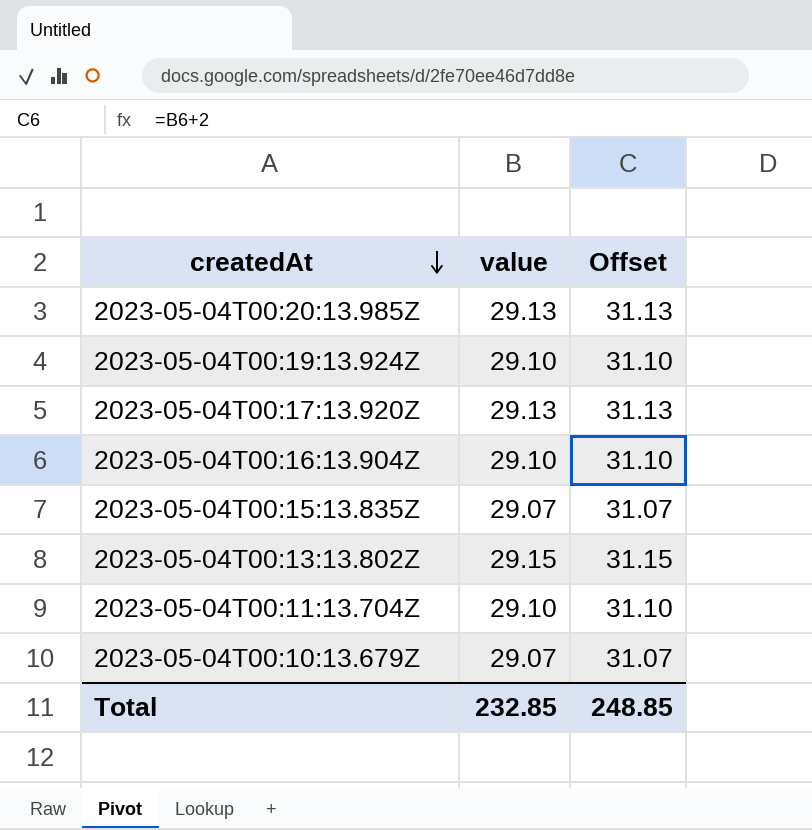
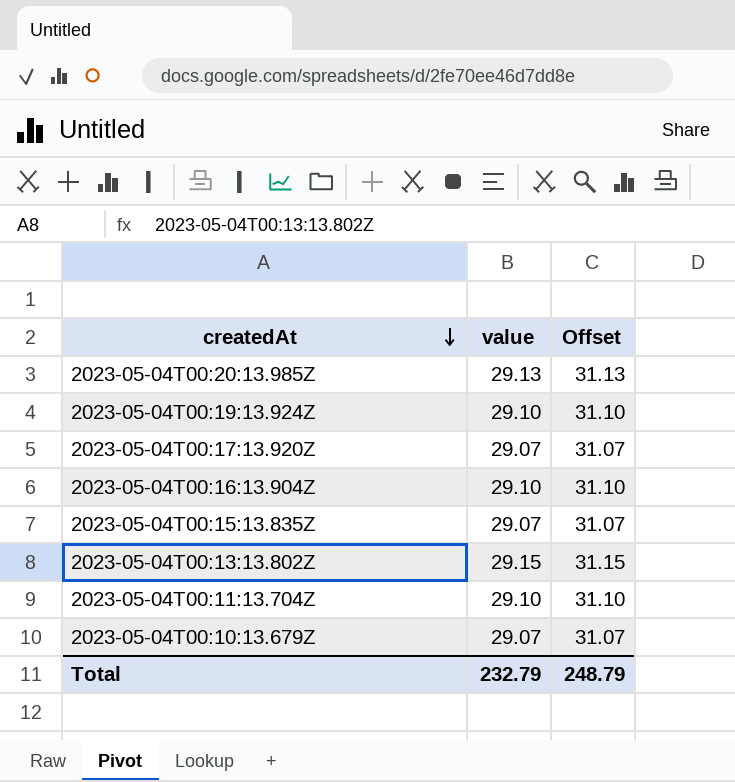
2023-05-04T00:17:13.920Z | value: 29.13 -> 29.07
2023-05-04T00:17:13.920Z | Offset: 31.13 -> 31.07
Total | value: 232.85 -> 232.79
Total | Offset: 248.85 -> 248.79

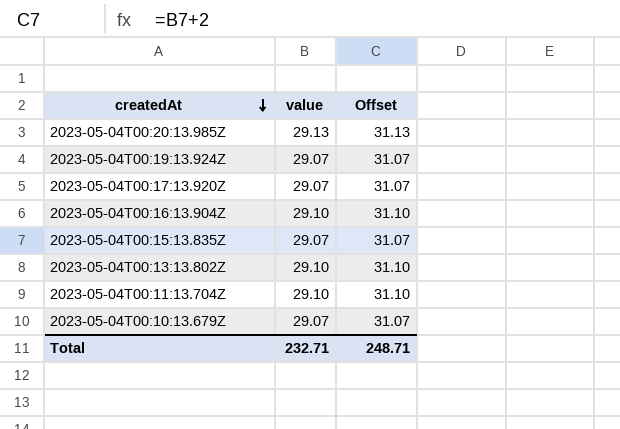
2023-05-04T00:19:13.924Z | value: 29.10 -> 29.07
2023-05-04T00:19:13.924Z | Offset: 31.10 -> 31.07
2023-05-04T00:13:13.802Z | value: 29.15 -> 29.10
2023-05-04T00:13:13.802Z | Offset: 31.15 -> 31.10
Total | value: 232.79 -> 232.71
Total | Offset: 248.79 -> 248.71

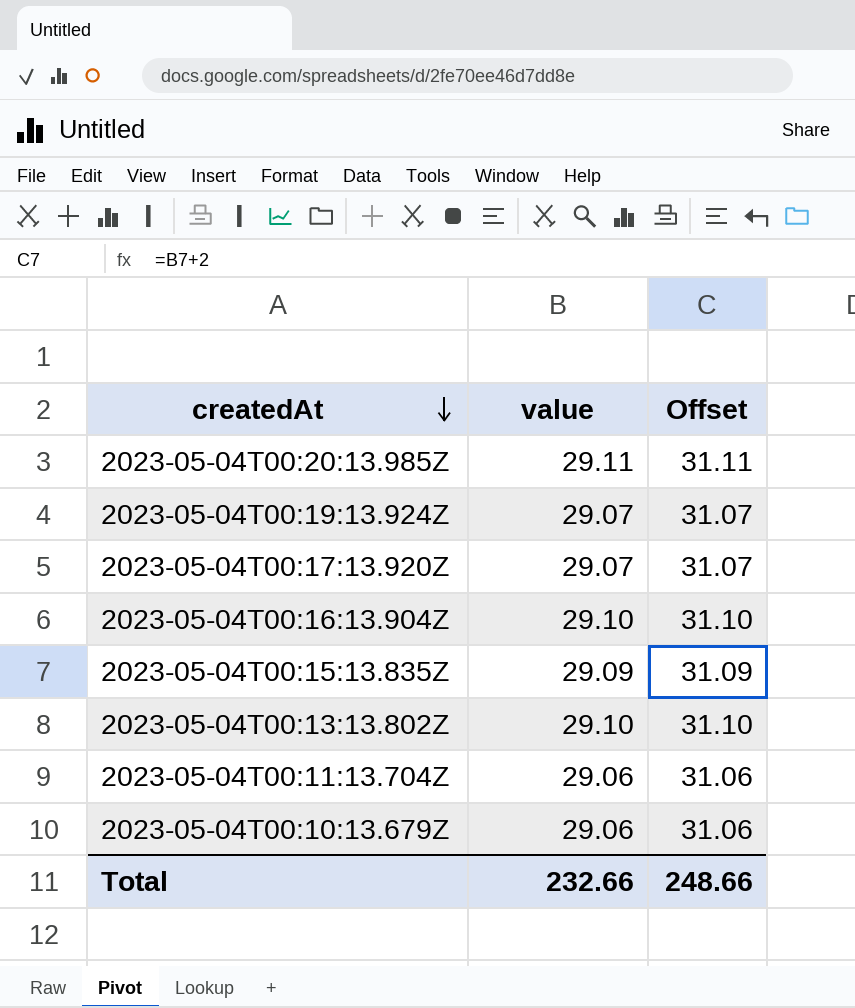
2023-05-04T00:20:13.985Z | value: 29.13 -> 29.11
2023-05-04T00:20:13.985Z | Offset: 31.13 -> 31.11
2023-05-04T00:15:13.835Z | value: 29.07 -> 29.09
2023-05-04T00:15:13.835Z | Offset: 31.07 -> 31.09
2023-05-04T00:11:13.704Z | value: 29.10 -> 29.06
2023-05-04T00:11:13.704Z | Offset: 31.10 -> 31.06
2023-05-04T00:10:13.679Z | value: 29.07 -> 29.06
2023-05-04T00:10:13.679Z | Offset: 31.07 -> 31.06
Total | value: 232.71 -> 232.66
Total | Offset: 248.71 -> 248.66

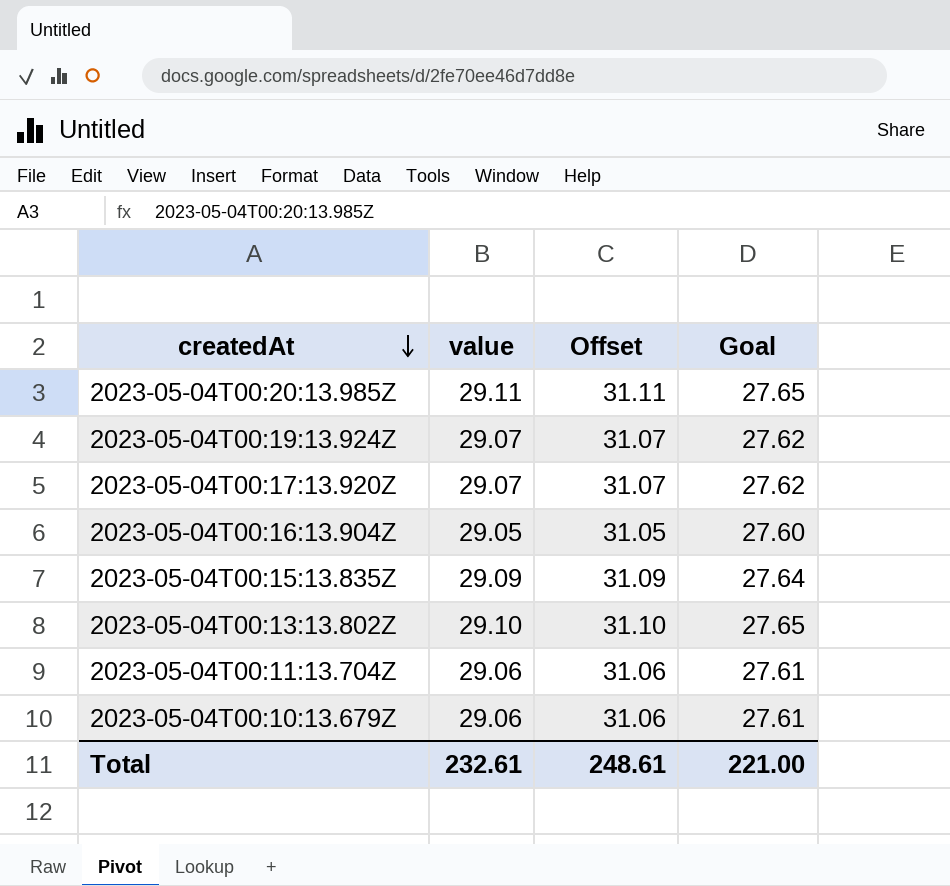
column Goal | formula: none -> [value] * 0.95
2023-05-04T00:16:13.904Z | value: 29.10 -> 29.05
2023-05-04T00:16:13.904Z | Offset: 31.10 -> 31.05
Total | value: 232.66 -> 232.61
Total | Offset: 248.66 -> 248.61

